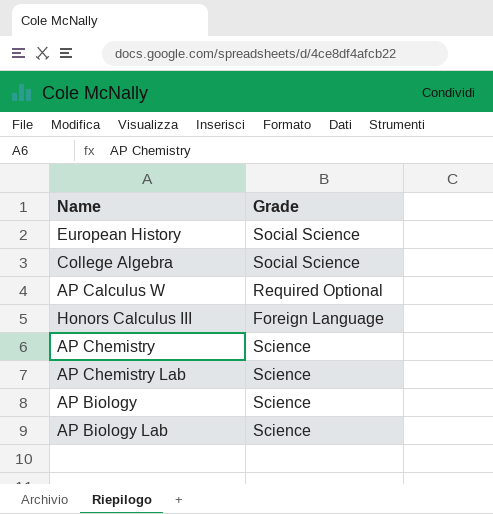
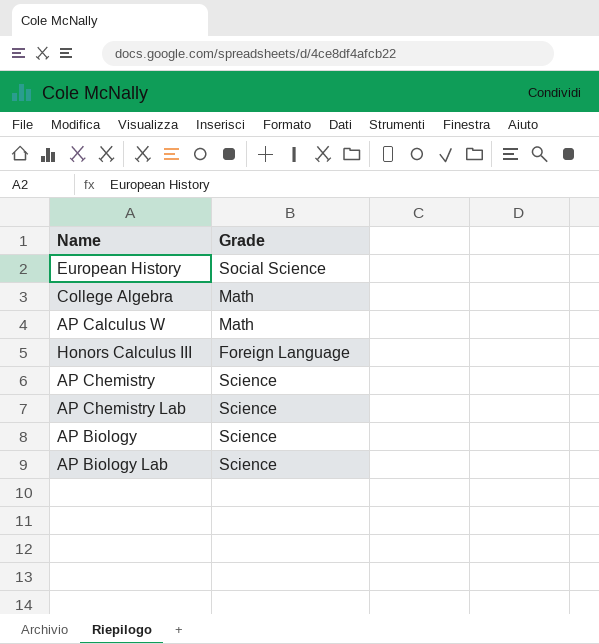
College Algebra | Grade: Social Science -> Math
AP Calculus W | Grade: Required Optional -> Math

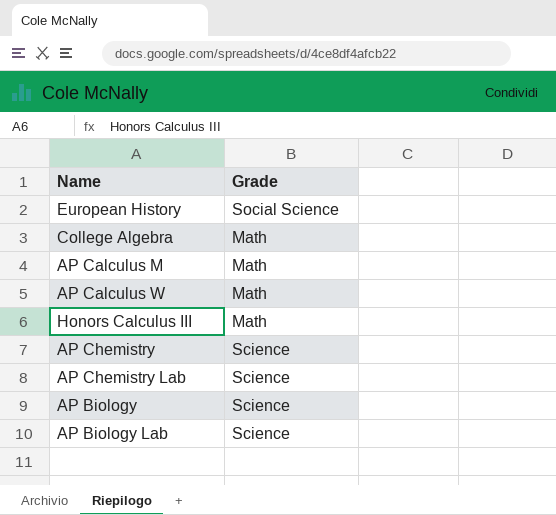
row AP Calculus M: none -> Math
Honors Calculus III | Grade: Foreign Language -> Math

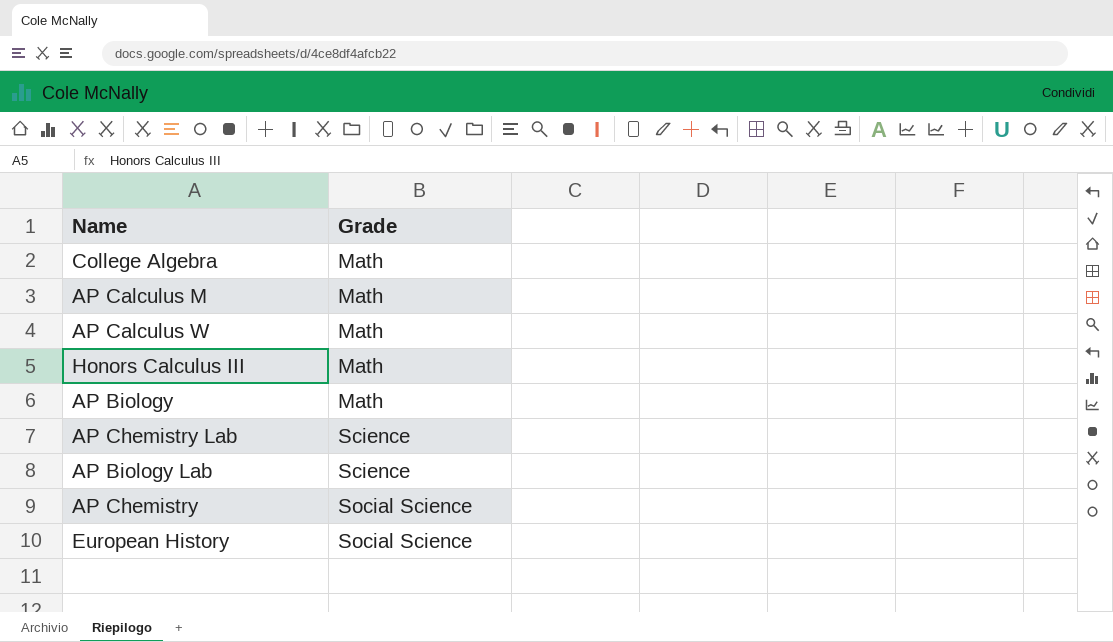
row order: none -> Grade ascending
AP Biology | Grade: Science -> Math
AP Chemistry | Grade: Science -> Social Science

